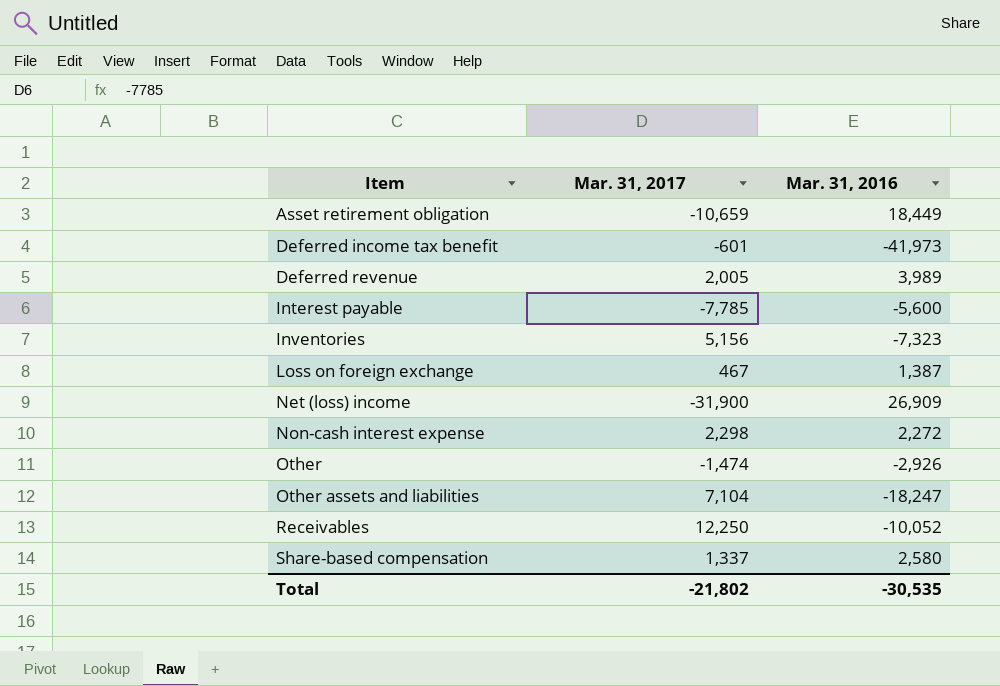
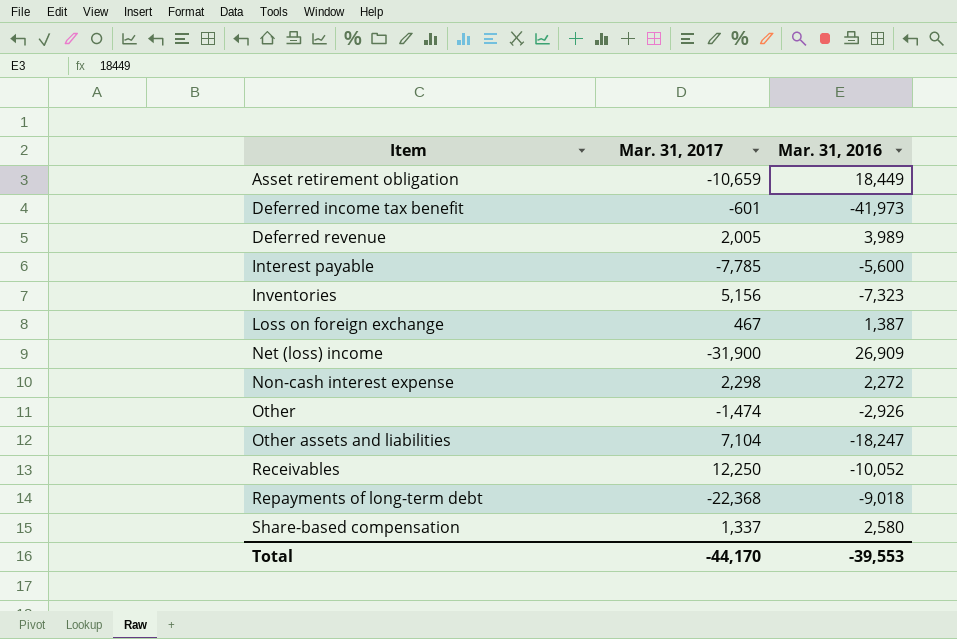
row Repayments of long-term debt: none -> -22,368 | -9,018
Total | Mar. 31, 2017: -21,802 -> -44,170
Total | Mar. 31, 2016: -30,535 -> -39,553

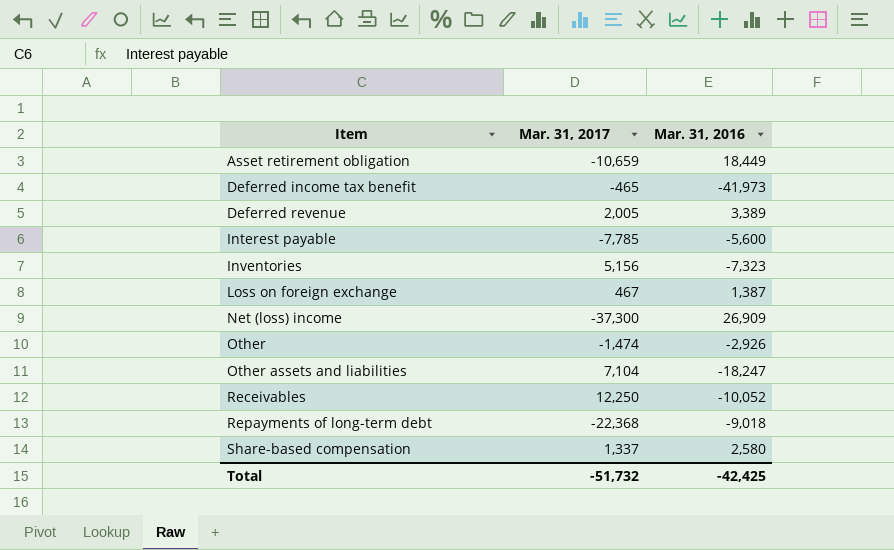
row Non-cash interest expense: 2,298 | 2,272 -> none
Deferred income tax benefit | Mar. 31, 2017: -601 -> -465
Deferred revenue | Mar. 31, 2016: 3,989 -> 3,389
Net (loss) income | Mar. 31, 2017: -31,900 -> -37,300
Total | Mar. 31, 2017: -44,170 -> -51,732
Total | Mar. 31, 2016: -39,553 -> -42,425

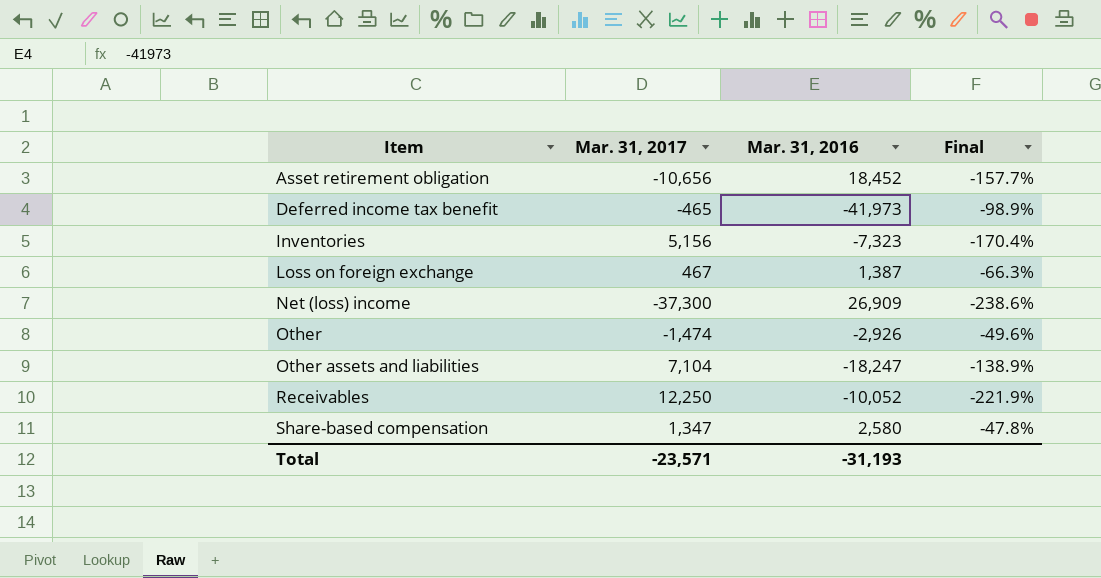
column Final | formula: none -> ([Mar. 31, 2017] - [Mar. 31, 2016]) / [Mar. 31, 2016]
row Deferred revenue: 2,005 | 3,389 -> none
row Interest payable: -7,785 | -5,600 -> none
row Repayments of long-term debt: -22,368 | -9,018 -> none
Asset retirement obligation | Mar. 31, 2017: -10,659 -> -10,656
Asset retirement obligation | Mar. 31, 2016: 18,449 -> 18,452
Share-based compensation | Mar. 31, 2017: 1,337 -> 1,347
Total | Mar. 31, 2017: -51,732 -> -23,571
Total | Mar. 31, 2016: -42,425 -> -31,193

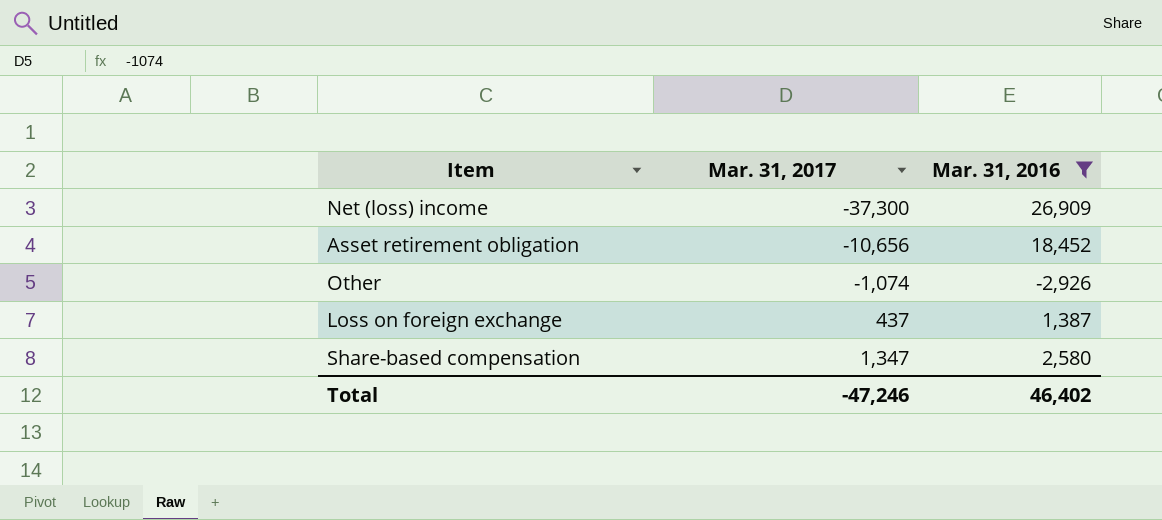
filter: none -> Mar. 31, 2016 >= -2,926
row order: Item ascending -> Mar. 31, 2017 ascending
column Final | formula: ([Mar. 31, 2017] - [Mar. 31, 2016]) / [Mar. 31, 2016] -> none
Other | Mar. 31, 2017: -1,474 -> -1,074
Loss on foreign exchange | Mar. 31, 2017: 467 -> 437
Total | Mar. 31, 2017: -23,571 -> -47,246
Total | Mar. 31, 2016: -31,193 -> 46,402

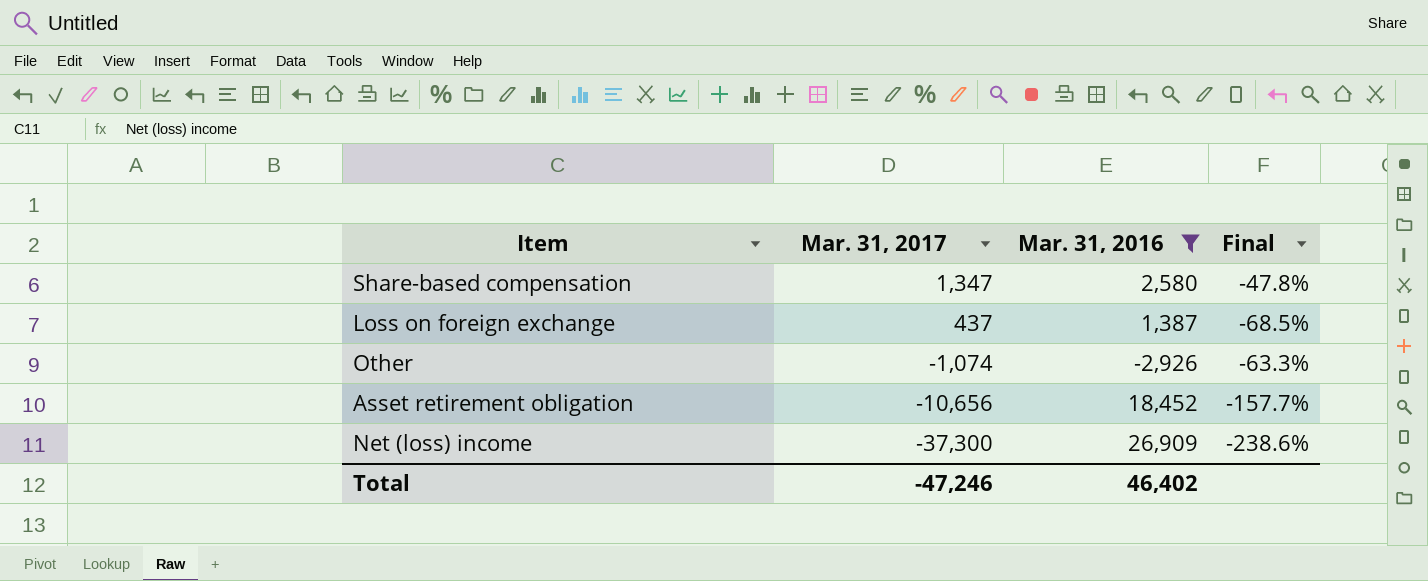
row order: Mar. 31, 2017 ascending -> Mar. 31, 2017 descending
column Final | formula: none -> ([Mar. 31, 2017] - [Mar. 31, 2016]) / [Mar. 31, 2016]

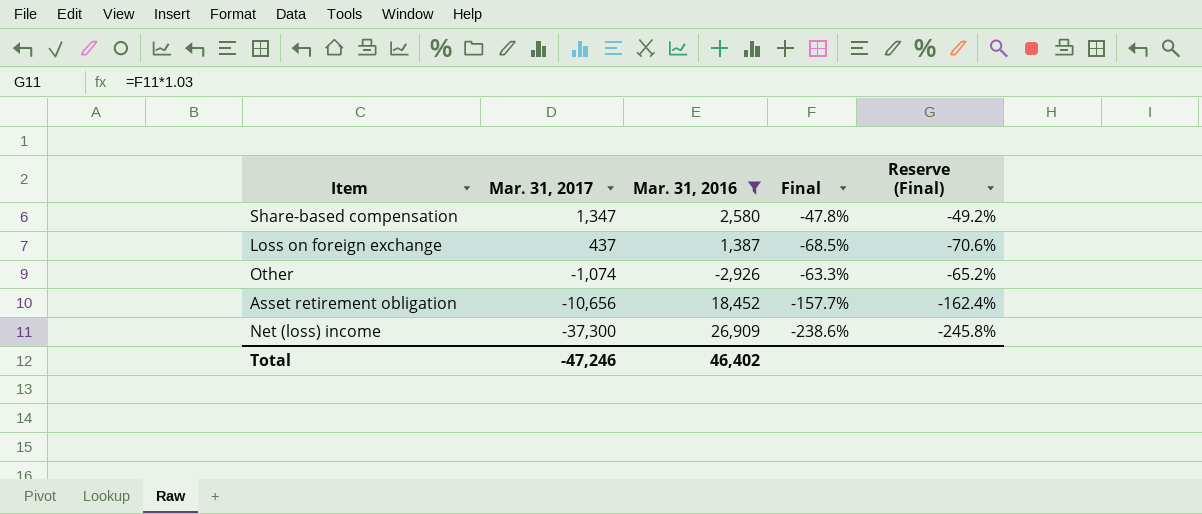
column Reserve (Final) | formula: none -> [Final] * 1.03

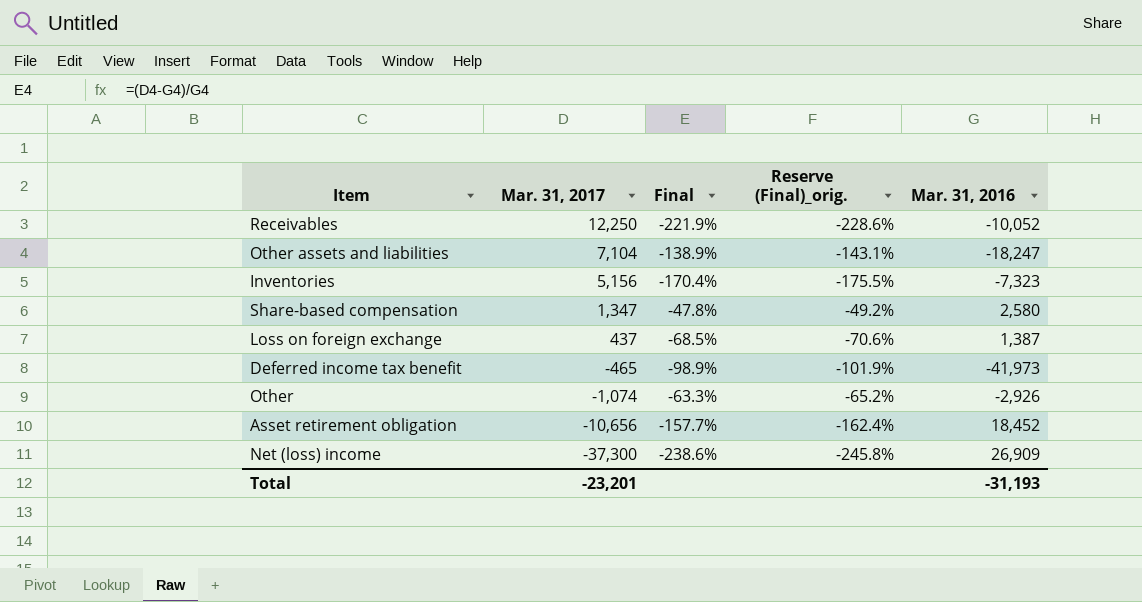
filter: Mar. 31, 2016 >= -2,926 -> none
column name: Reserve (Final) -> Reserve (Final)_orig.
column Mar. 31, 2016 | position: 3 -> 5
Total | Mar. 31, 2017: -47,246 -> -23,201
Total | Mar. 31, 2016: 46,402 -> -31,193

